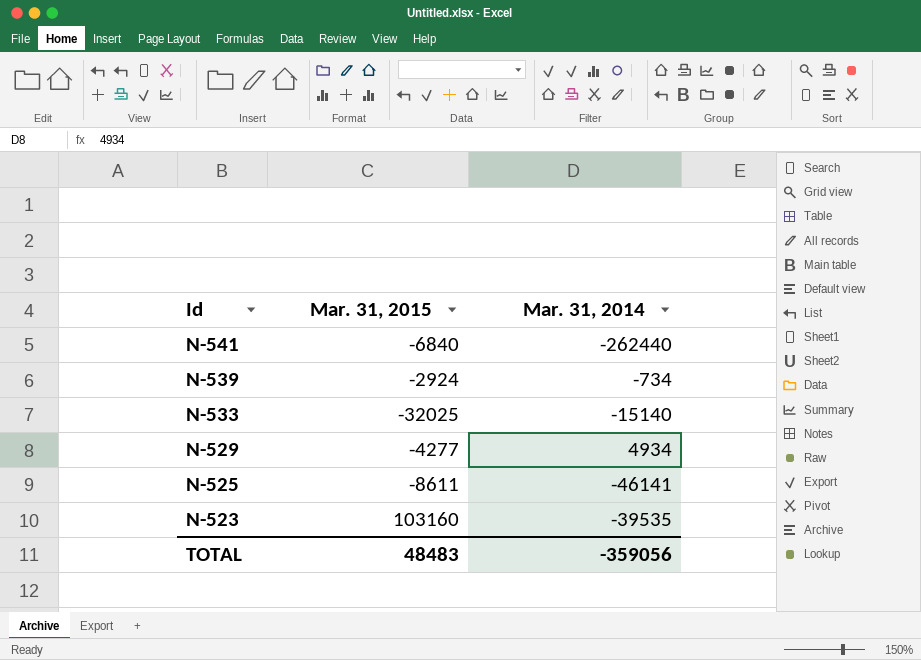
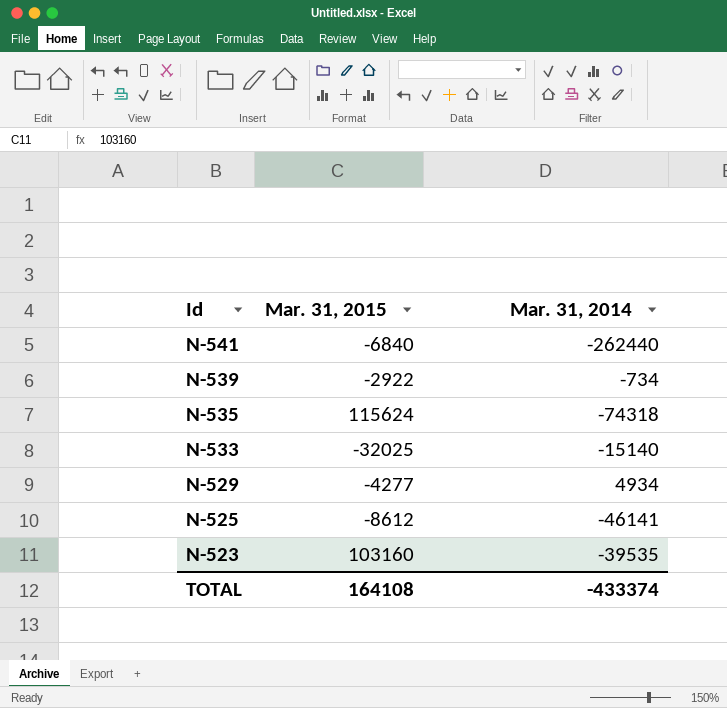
N-539 | Mar. 31, 2015: -2924 -> -2922
row N-535: none -> 115624 | -74318
N-525 | Mar. 31, 2015: -8611 -> -8612
TOTAL | Mar. 31, 2015: 48483 -> 164108
TOTAL | Mar. 31, 2014: -359056 -> -433374

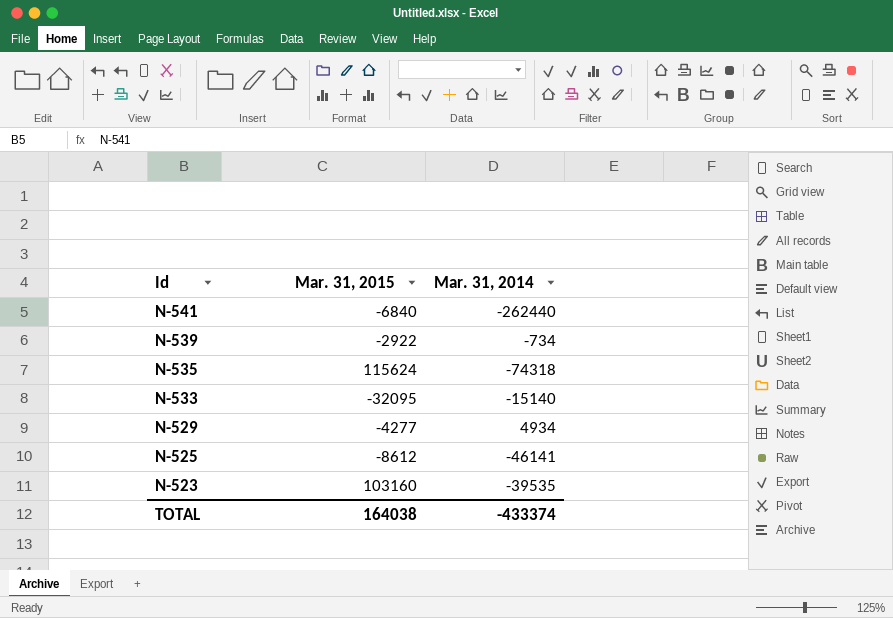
N-533 | Mar. 31, 2015: -32025 -> -32095
TOTAL | Mar. 31, 2015: 164108 -> 164038

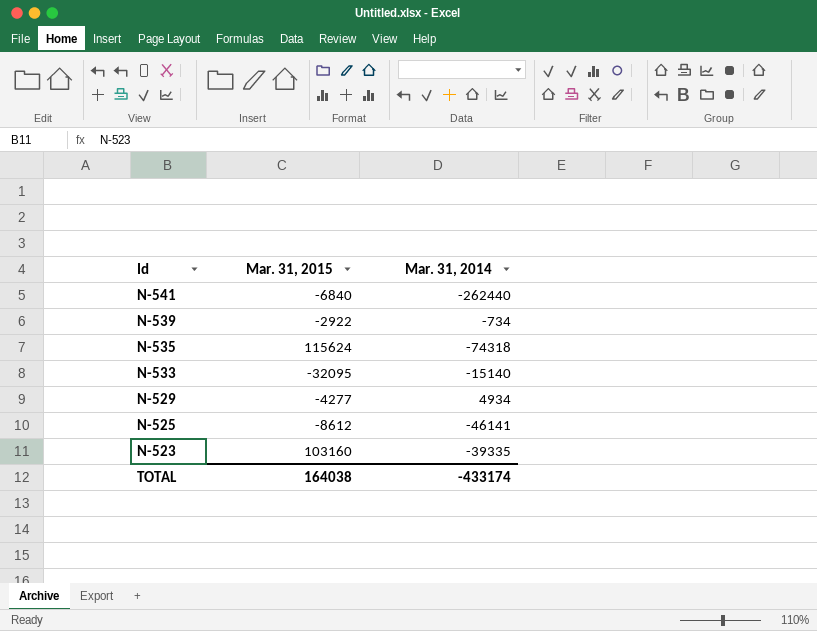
N-523 | Mar. 31, 2014: -39535 -> -39335
TOTAL | Mar. 31, 2014: -433374 -> -433174

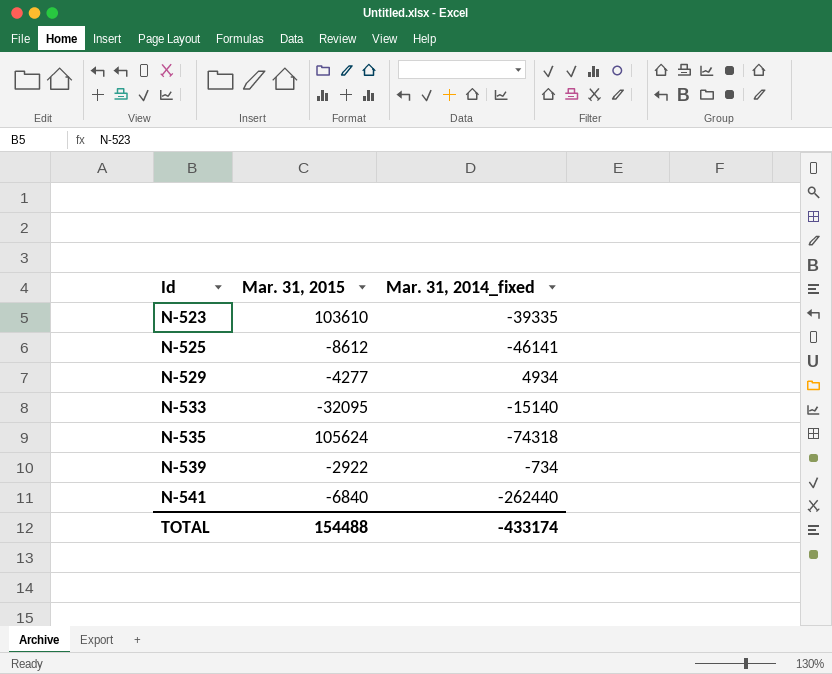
row order: Id descending -> Id ascending
column name: Mar. 31, 2014 -> Mar. 31, 2014_fixed
N-523 | Mar. 31, 2015: 103160 -> 103610
N-535 | Mar. 31, 2015: 115624 -> 105624
TOTAL | Mar. 31, 2015: 164038 -> 154488

